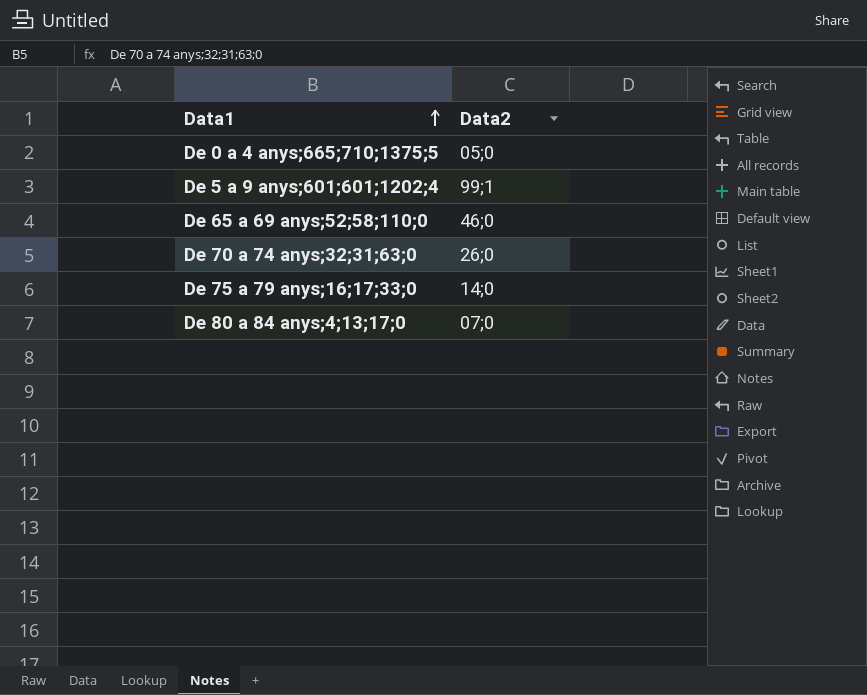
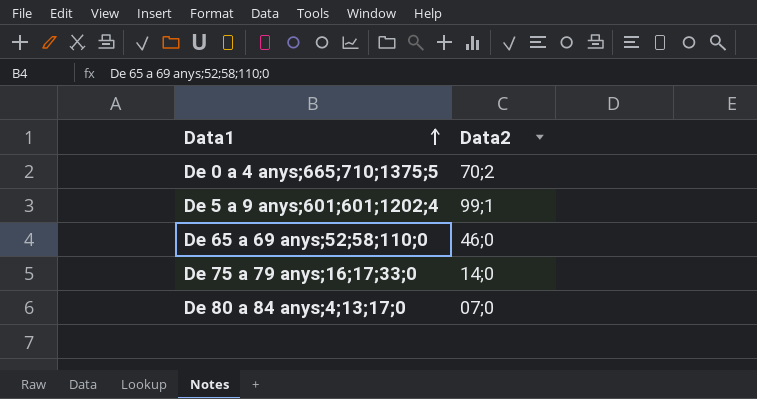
row De 70 a 74 anys;32;31;63;0: 26;0 -> none
De 0 a 4 anys;665;710;1375;5 | Data2: 05;0 -> 70;2

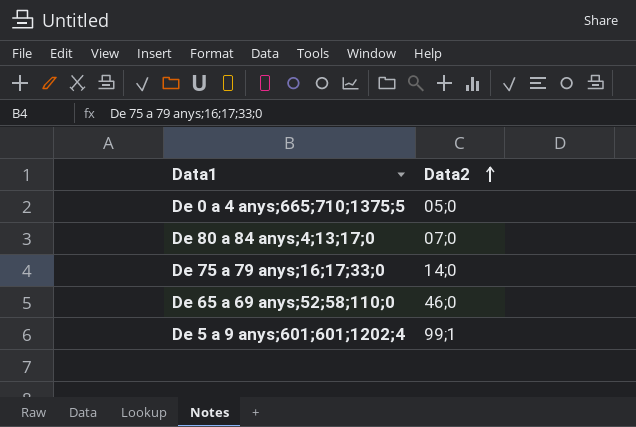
row order: Data1 ascending -> Data2 ascending
De 0 a 4 anys;665;710;1375;5 | Data2: 70;2 -> 05;0

